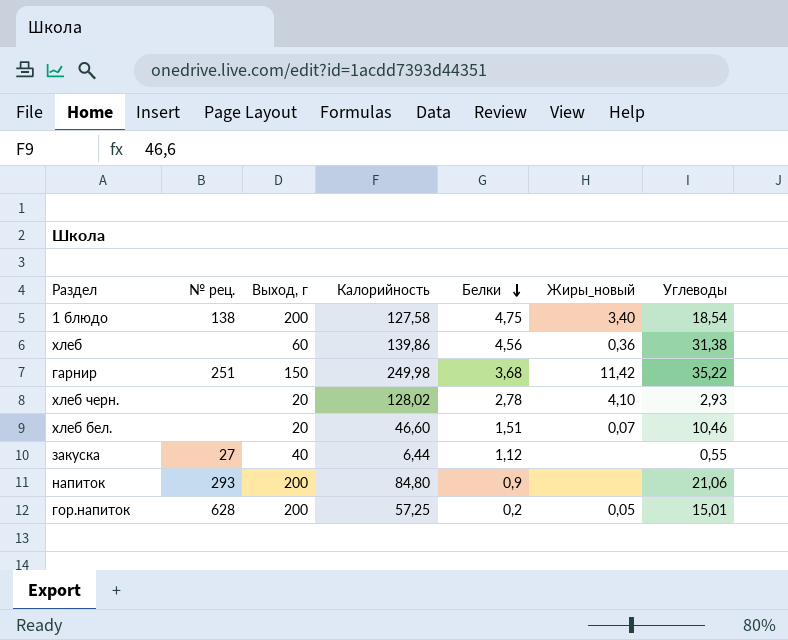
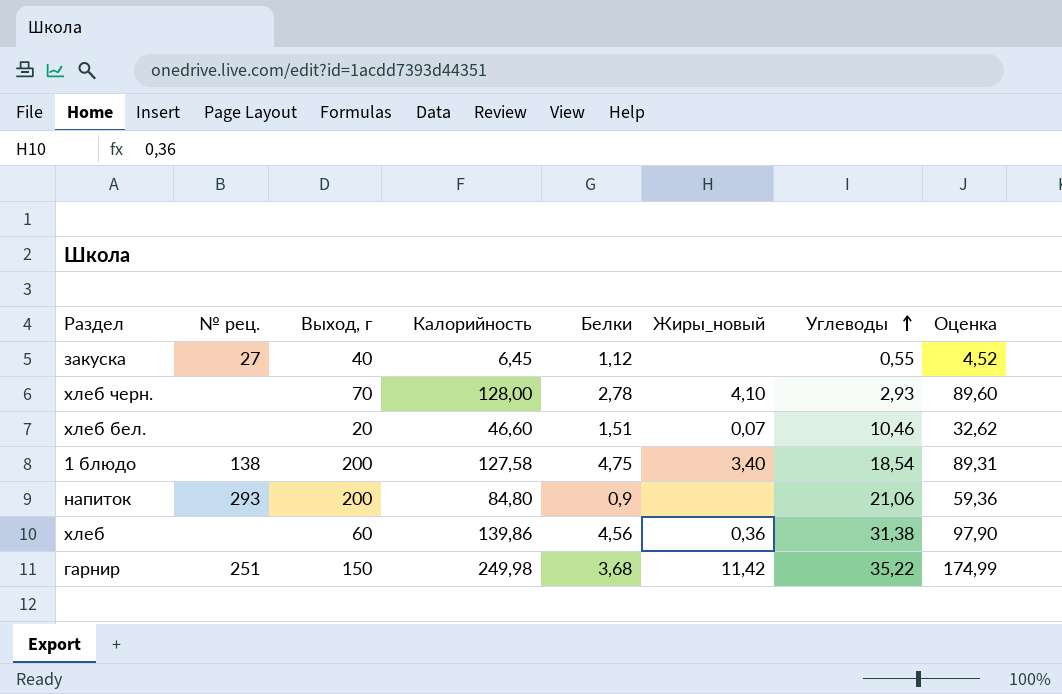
row order: Белки descending -> Углеводы ascending
column Оценка | formula: none -> [Калорийность] * 0,7
row гор.напиток: 628 | 200 | 57,25 | 0,2 | 0,05 | 15,01 -> none
закуска | Калорийность: 6,44 -> 6,45
хлеб черн. | Выход, г: 20 -> 70
хлеб черн. | Калорийность: 128,02 -> 128,00

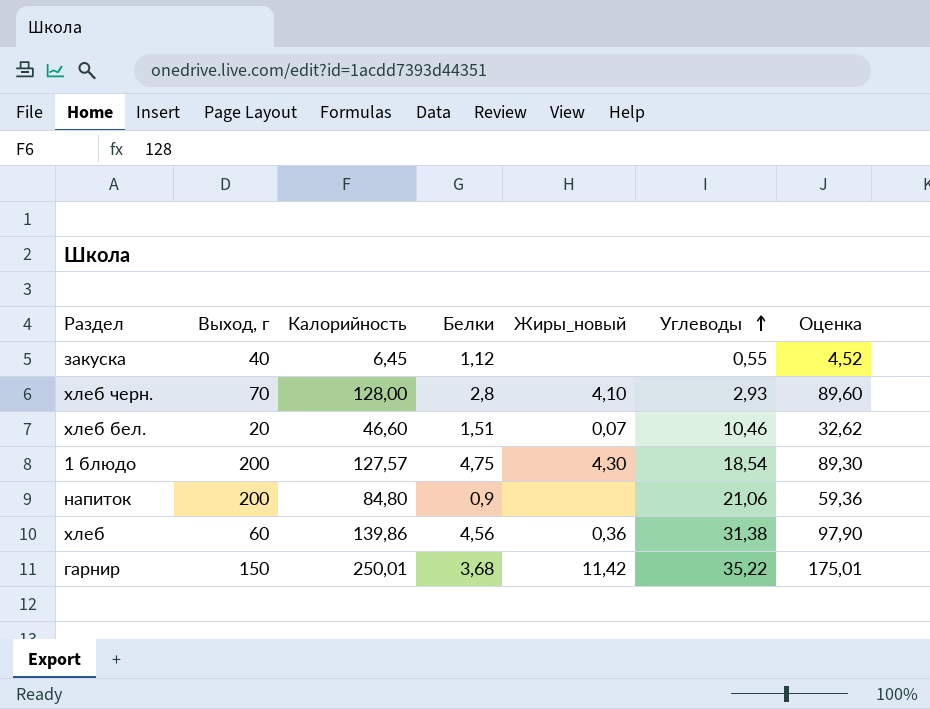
column № рец. | position: 2 -> none
хлеб черн. | Белки: 2,78 -> 2,8
1 блюдо | Калорийность: 127,58 -> 127,57
1 блюдо | Жиры_новый: 3,40 -> 4,30
1 блюдо | Оценка: 89,31 -> 89,30
гарнир | Калорийность: 249,98 -> 250,01
гарнир | Оценка: 174,99 -> 175,01

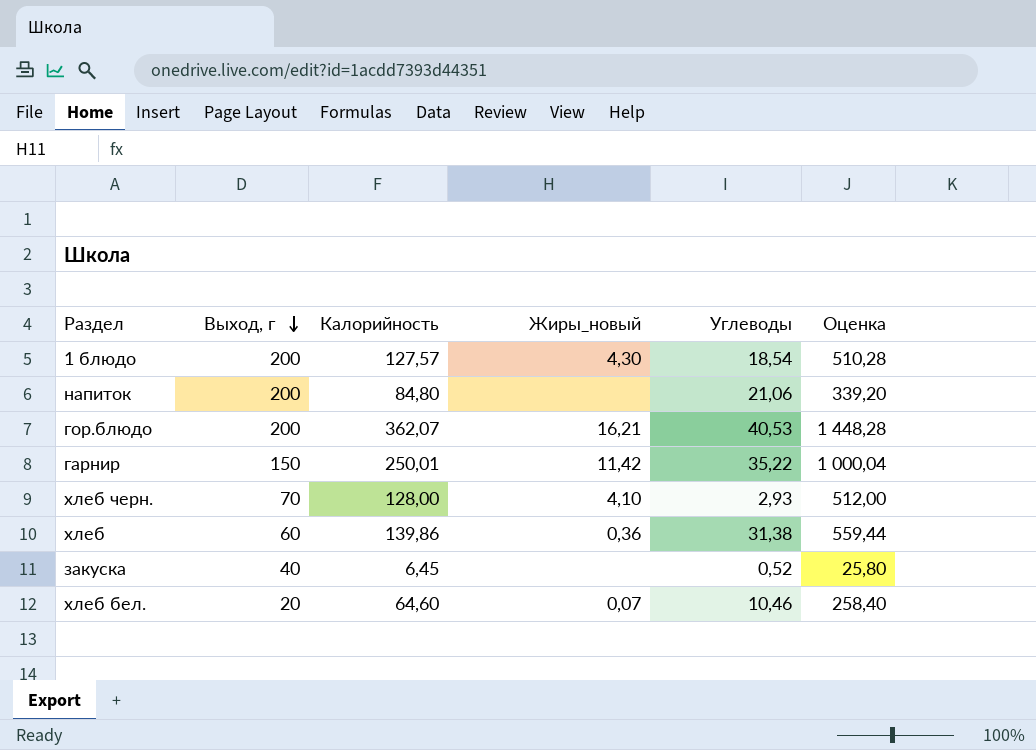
row order: Углеводы ascending -> Выход, г descending
column Белки | position: 4 -> none
column Оценка | formula: [Калорийность] * 0,7 -> [Калорийность] * 4
row гор.блюдо: none -> 200 | 362,07 | 16,21 | 40,53 | 1 448,28
закуска | Углеводы: 0,55 -> 0,52
хлеб бел. | Калорийность: 46,60 -> 64,60

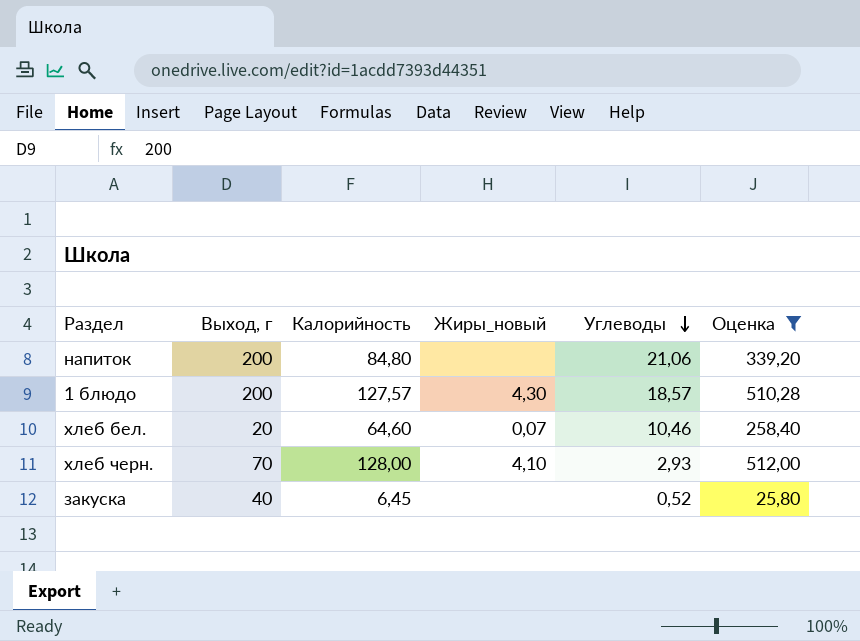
filter: none -> Оценка <= 512,00
row order: Выход, г descending -> Углеводы descending
1 блюдо | Углеводы: 18,54 -> 18,57

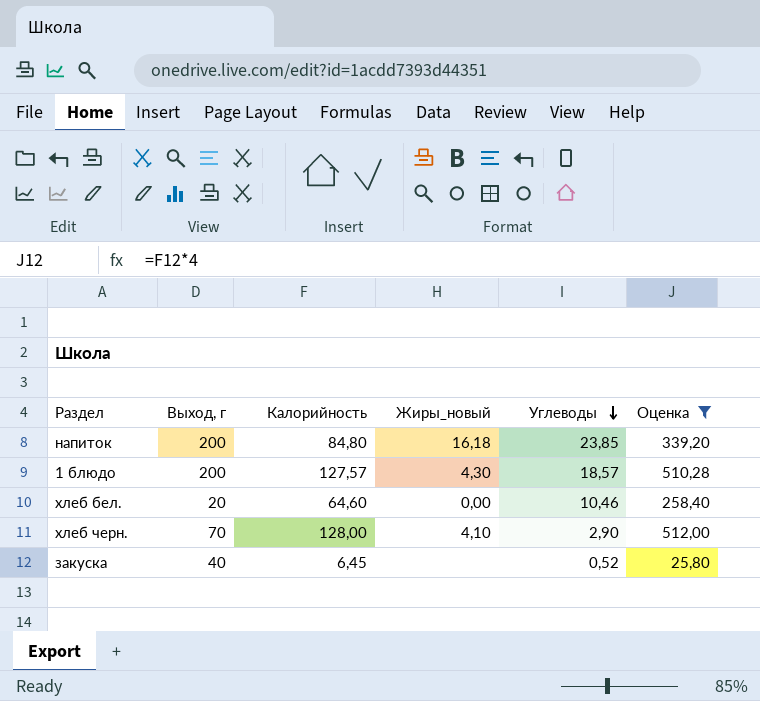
напиток | Жиры_новый: none -> 16,18
напиток | Углеводы: 21,06 -> 23,85
хлеб бел. | Жиры_новый: 0,07 -> 0,00
хлеб черн. | Углеводы: 2,93 -> 2,90

